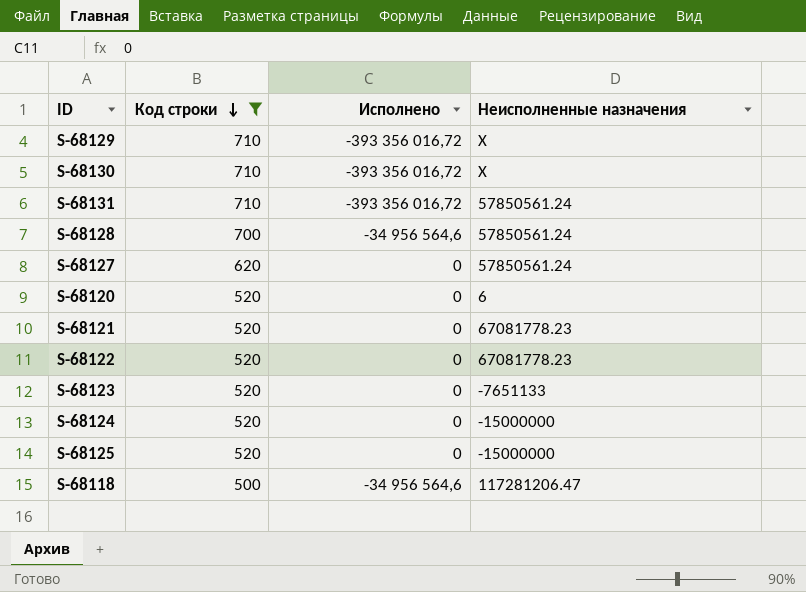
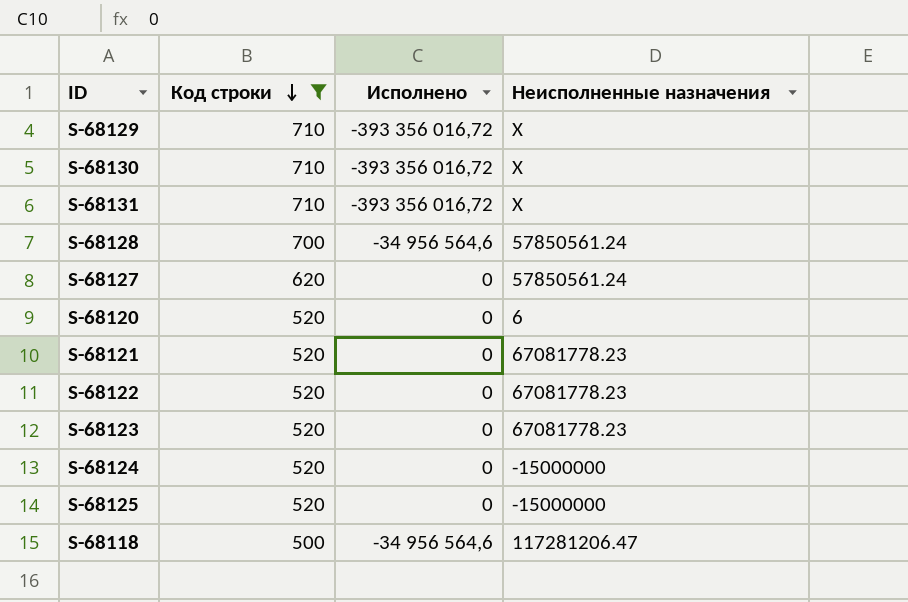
S-68131 | Неисполненные назначения: 57850561.24 -> X
S-68123 | Неисполненные назначения: -7651133 -> 67081778.23

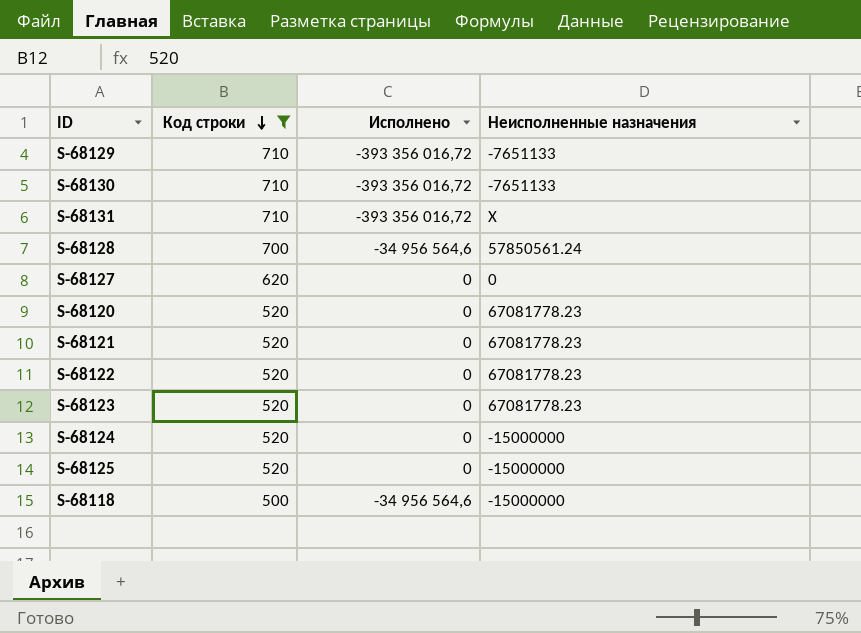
S-68129 | Неисполненные назначения: X -> -7651133
S-68130 | Неисполненные назначения: X -> -7651133
S-68127 | Неисполненные назначения: 57850561.24 -> 0
S-68120 | Неисполненные назначения: 6 -> 67081778.23
S-68118 | Неисполненные назначения: 117281206.47 -> -15000000

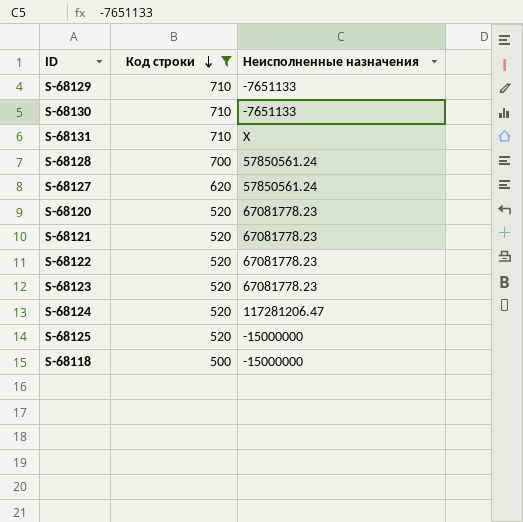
column Исполнено | position: 3 -> none
S-68127 | Неисполненные назначения: 0 -> 57850561.24
S-68124 | Неисполненные назначения: -15000000 -> 117281206.47

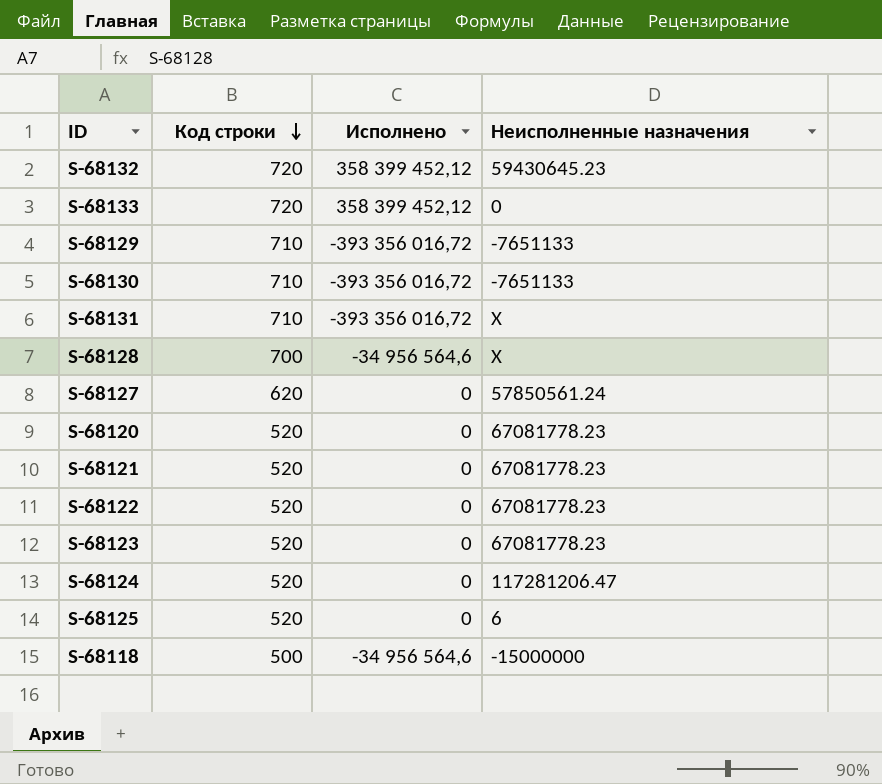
filter: Код строки != 720 -> none
column Исполнено | position: none -> 3
S-68128 | Неисполненные назначения: 57850561.24 -> X
S-68125 | Неисполненные назначения: -15000000 -> 6

